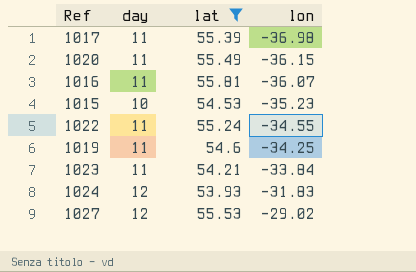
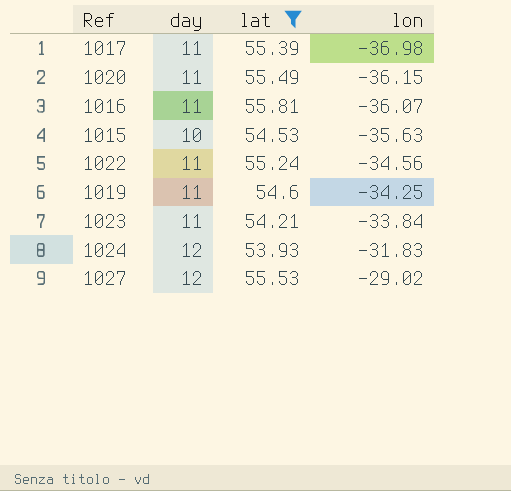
1015 | lon: -35.23 -> -35.63
1022 | lon: -34.55 -> -34.56

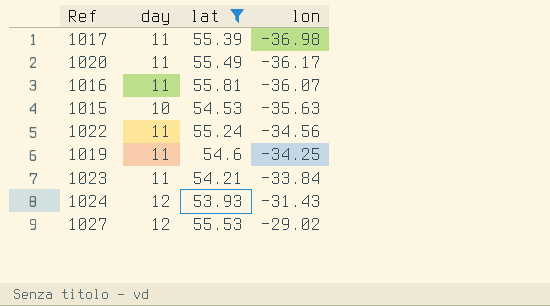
1020 | lon: -36.15 -> -36.17
1024 | lon: -31.83 -> -31.43

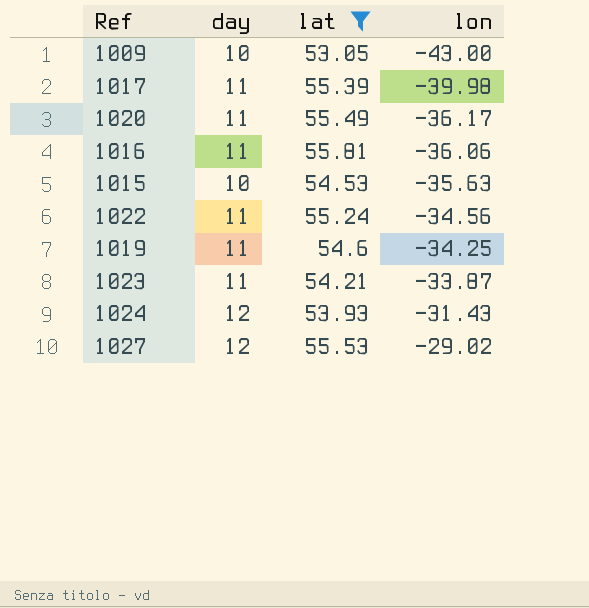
row 1009: none -> 10 | 53.05 | -43.00
1017 | lon: -36.98 -> -39.98
1016 | lon: -36.07 -> -36.06
1023 | lon: -33.84 -> -33.87

